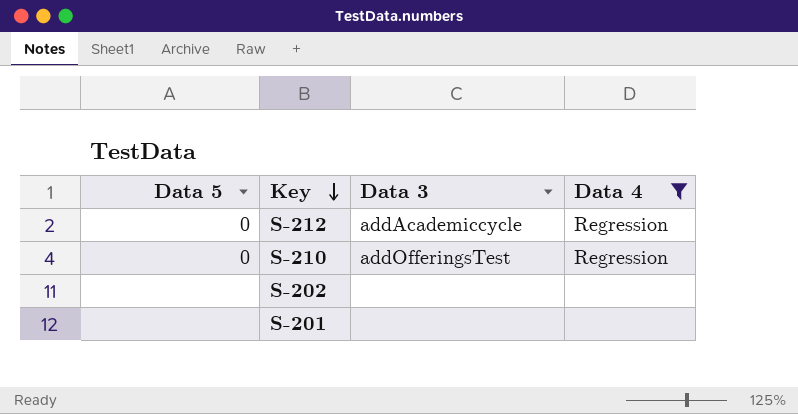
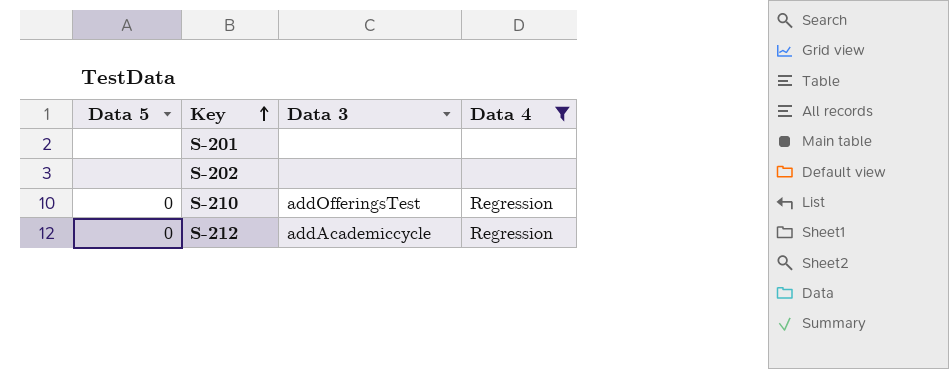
row order: Key descending -> Key ascending

